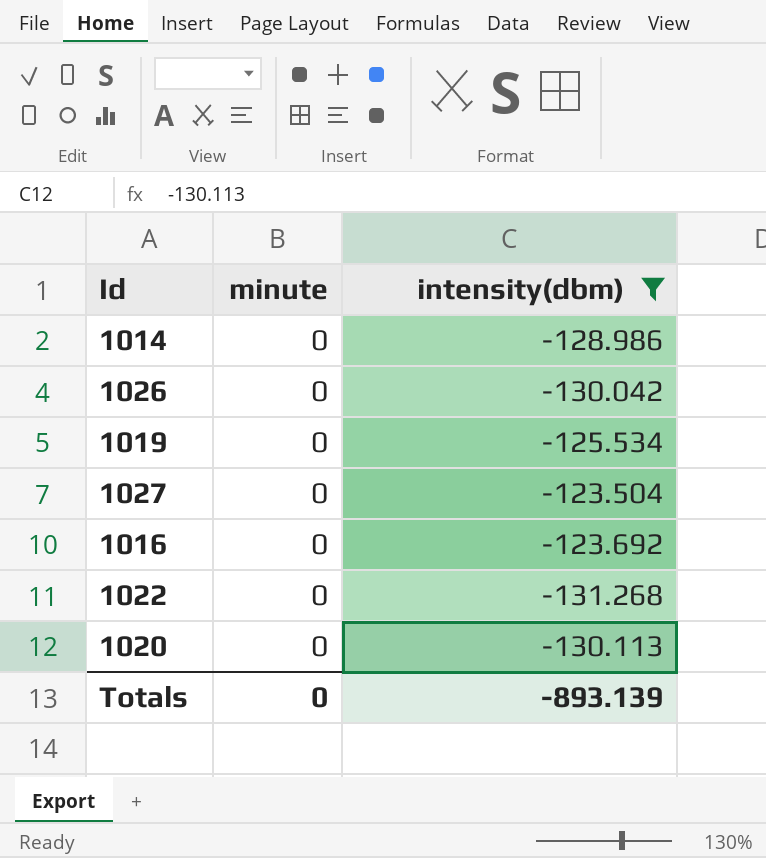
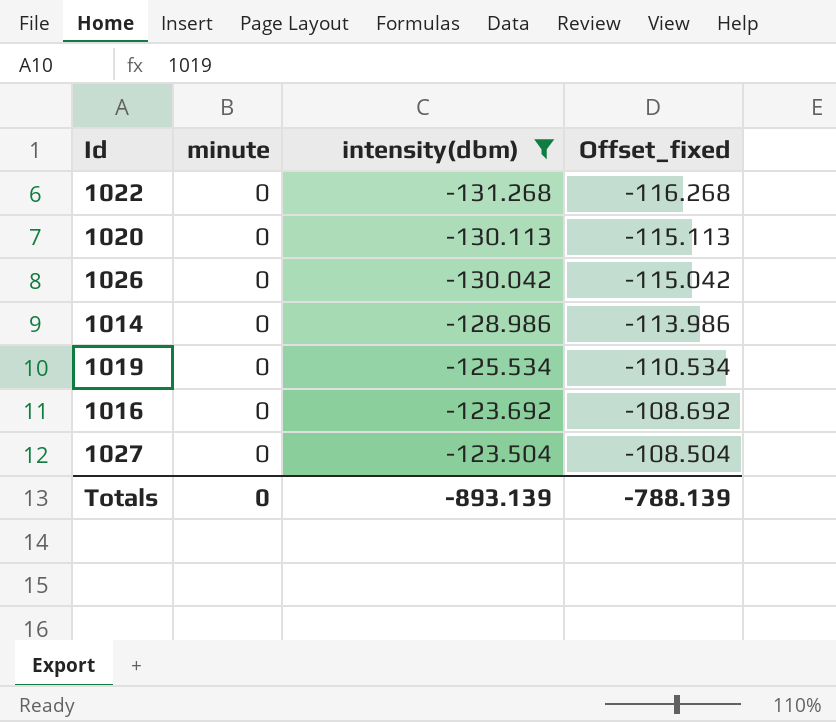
row order: none -> intensity(dbm) ascending
column Offset_fixed | formula: none -> [intensity(dbm)] + 15

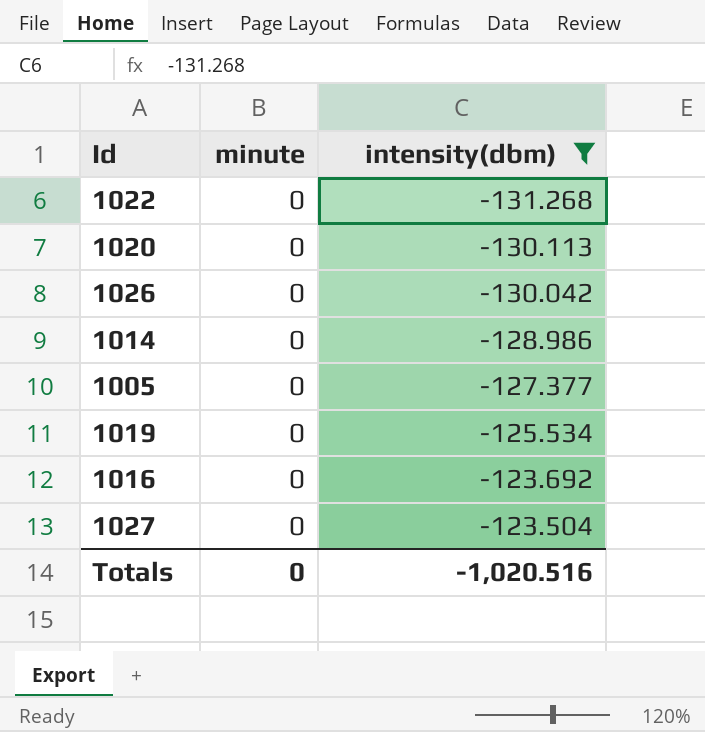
column Offset_fixed | formula: [intensity(dbm)] + 15 -> none
row 1005: none -> 0 | -127.377
Totals | intensity(dbm): -893.139 -> -1,020.516

